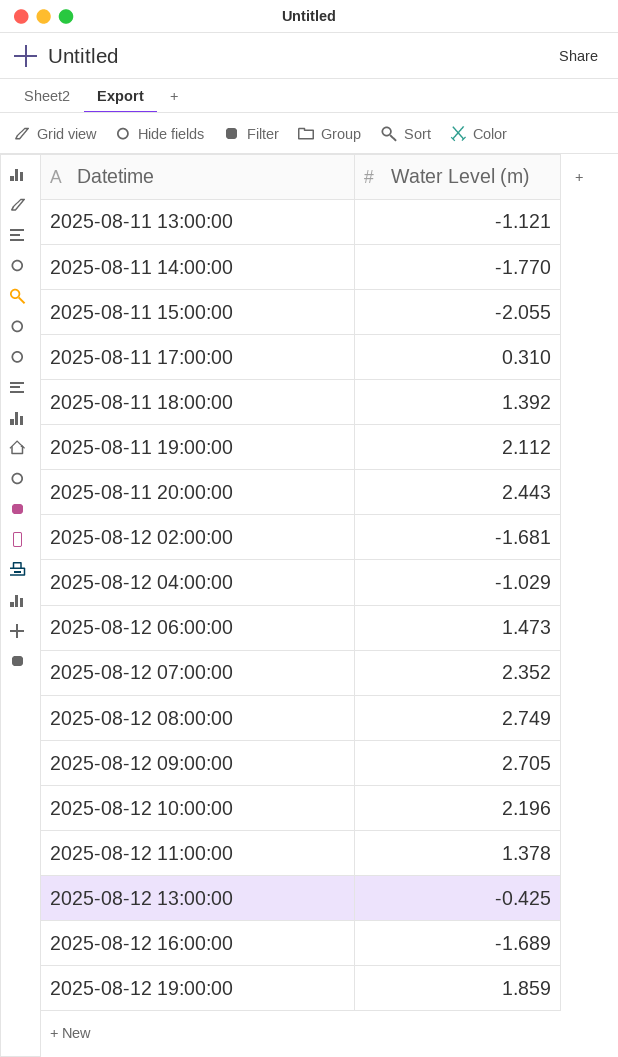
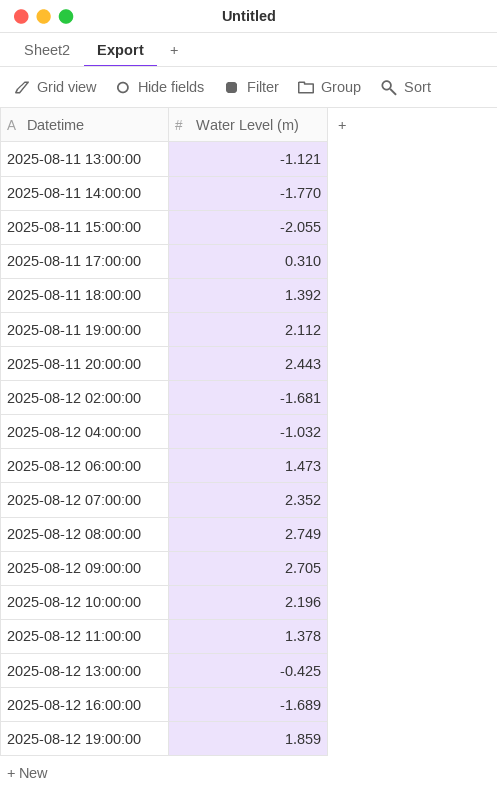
2025-08-12 04:00:00 | Water Level (m): -1.029 -> -1.032

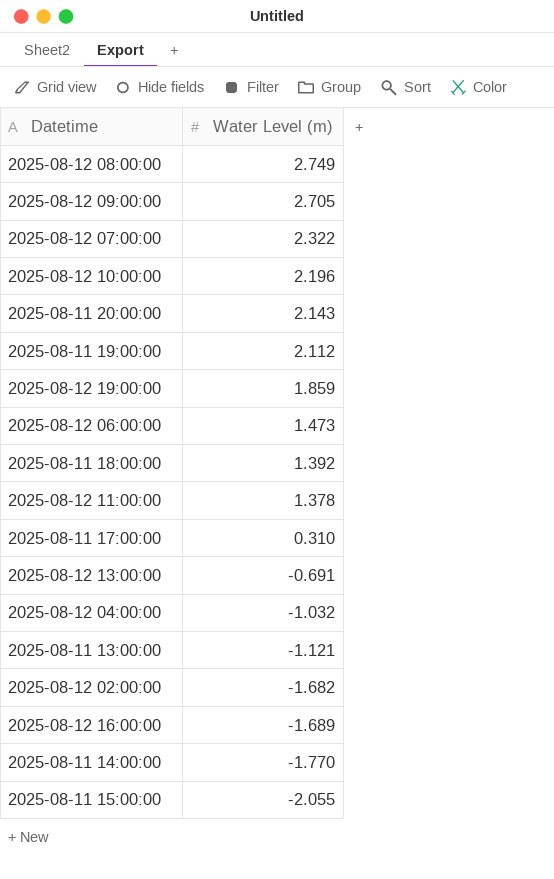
row order: Datetime ascending -> Water Level (m) descending
2025-08-12 07:00:00 | Water Level (m): 2.352 -> 2.322
2025-08-11 20:00:00 | Water Level (m): 2.443 -> 2.143
2025-08-12 13:00:00 | Water Level (m): -0.425 -> -0.691
2025-08-12 02:00:00 | Water Level (m): -1.681 -> -1.682

